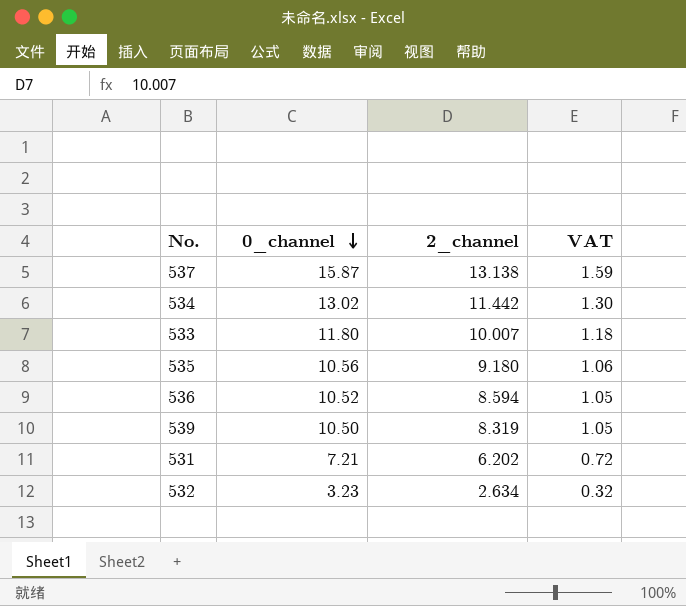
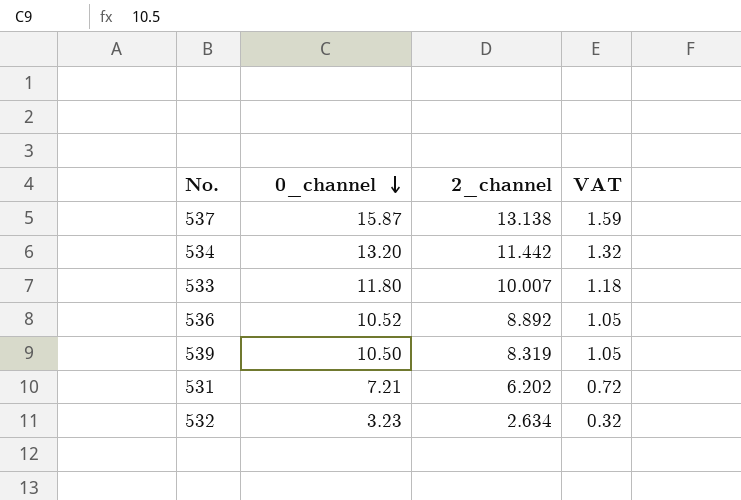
row 535: 10.56 | 9.180 | 1.06 -> none
534 | 0_channel: 13.02 -> 13.20
534 | VAT: 1.30 -> 1.32
536 | 2_channel: 8.594 -> 8.892

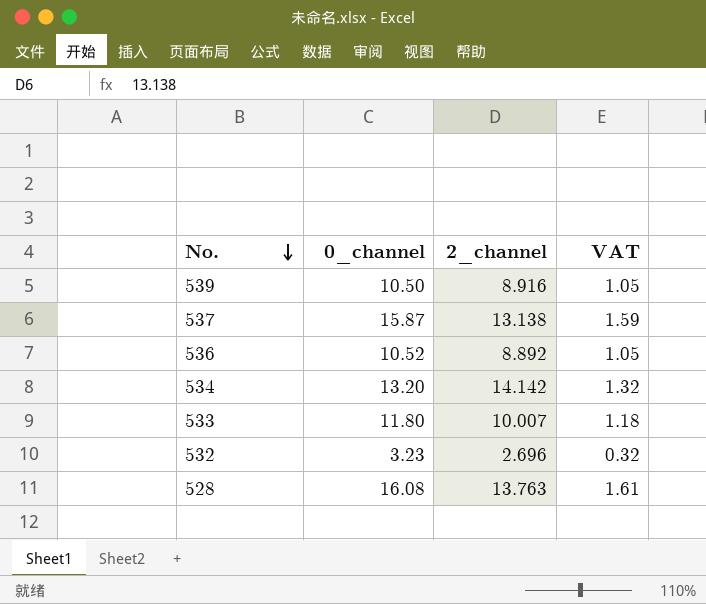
row order: 0_channel descending -> No. descending
row 531: 7.21 | 6.202 | 0.72 -> none
539 | 2_channel: 8.319 -> 8.916
534 | 2_channel: 11.442 -> 14.142
532 | 2_channel: 2.634 -> 2.696
row 528: none -> 16.08 | 13.763 | 1.61

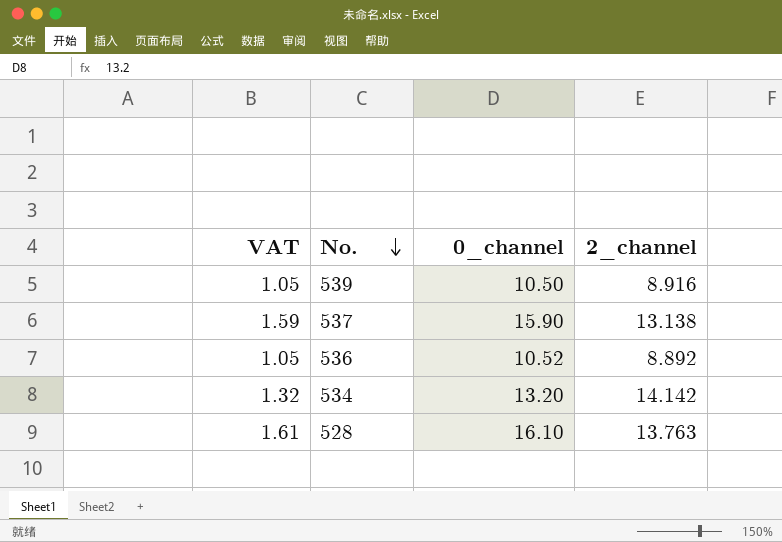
column VAT | position: 4 -> 1
row 533: 11.80 | 10.007 | 1.18 -> none
row 532: 3.23 | 2.696 | 0.32 -> none
537 | 0_channel: 15.87 -> 15.90
528 | 0_channel: 16.08 -> 16.10

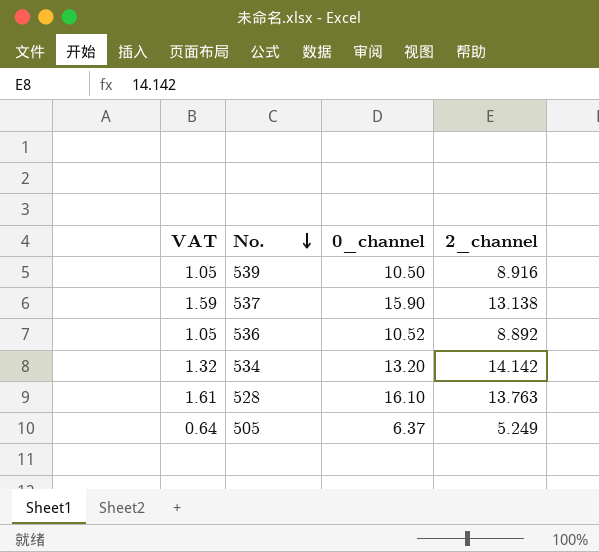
row 505: none -> 0.64 | 6.37 | 5.249

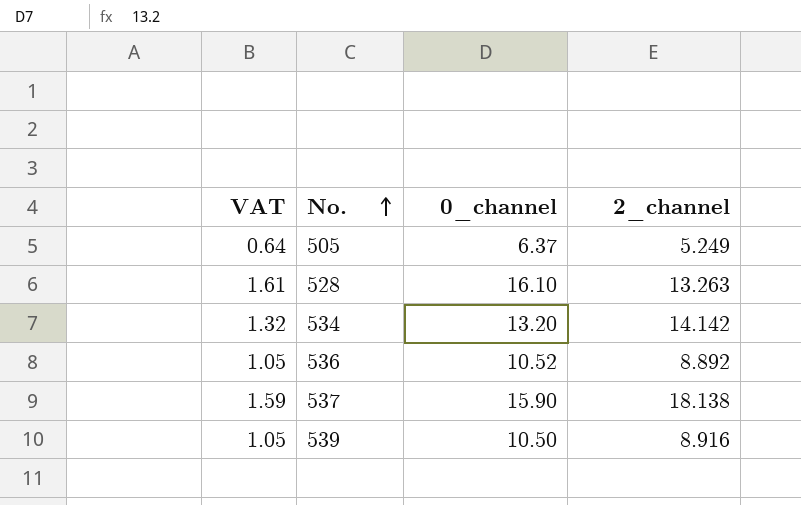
row order: No. descending -> No. ascending
528 | 2_channel: 13.763 -> 13.263
537 | 2_channel: 13.138 -> 18.138

